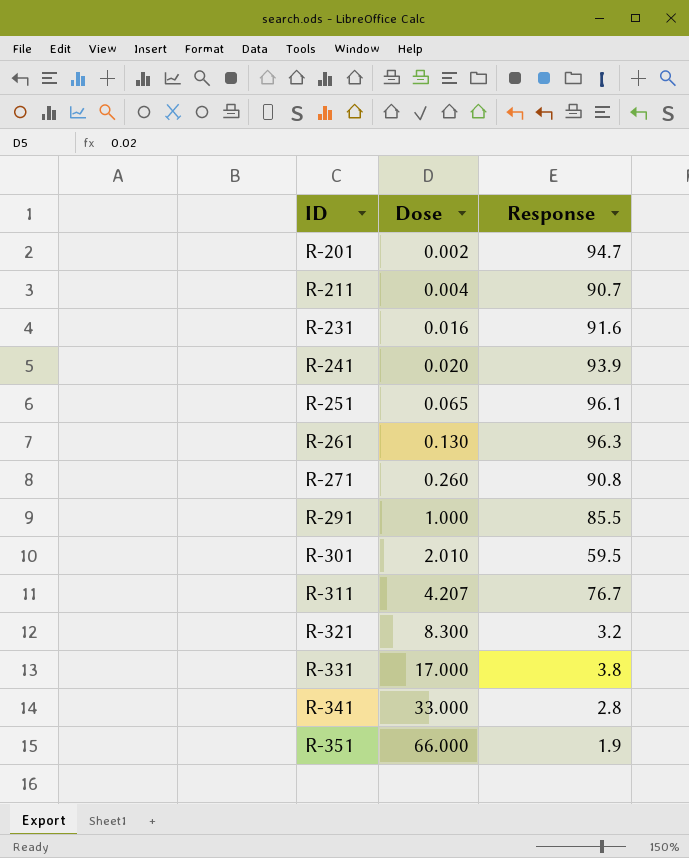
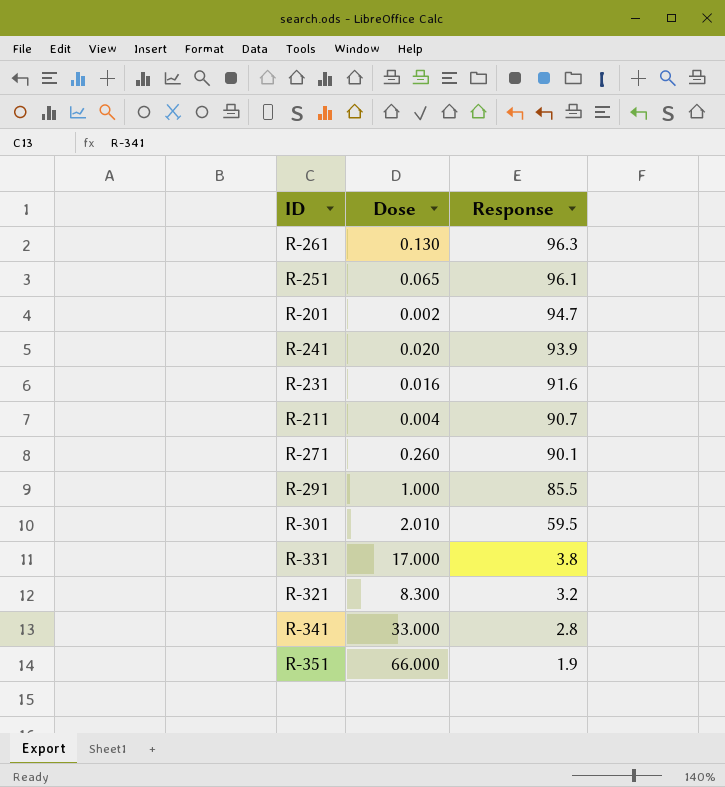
row order: ID ascending -> Response descending
row R-311: 4.207 | 76.7 -> none
R-271 | Response: 90.8 -> 90.1

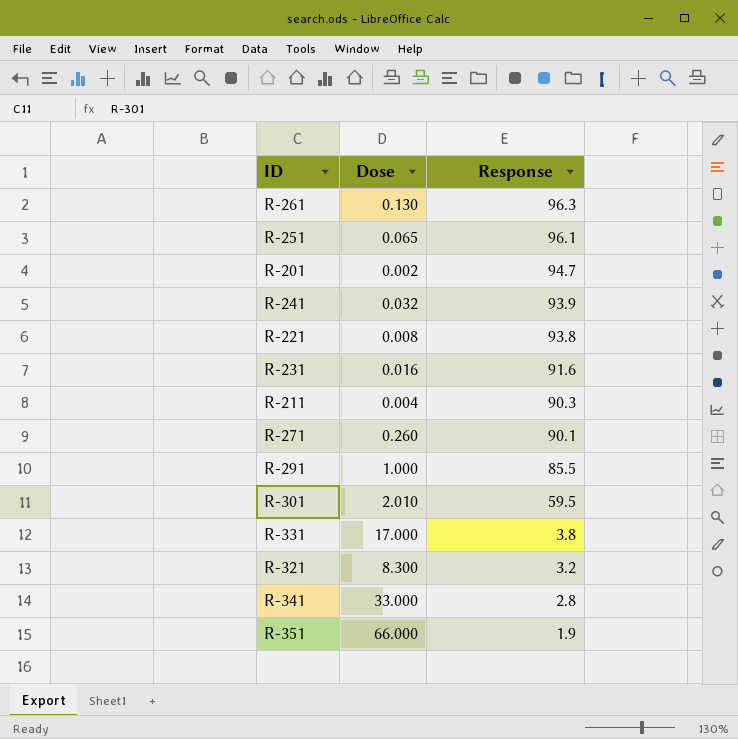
R-241 | Dose: 0.020 -> 0.032
row R-221: none -> 0.008 | 93.8
R-211 | Response: 90.7 -> 90.3

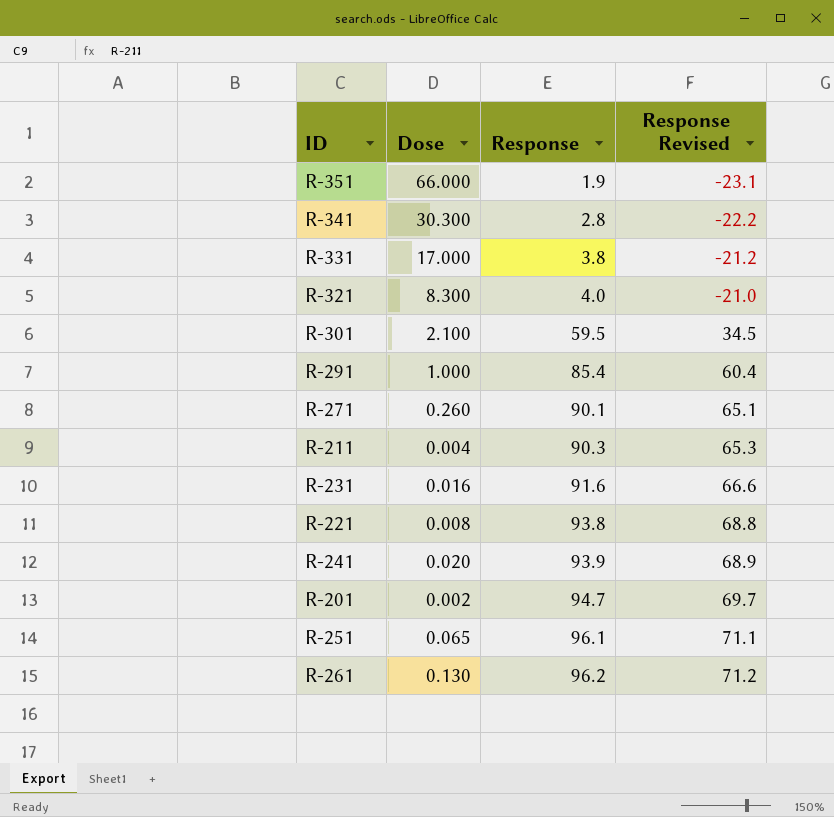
row order: Response descending -> Response ascending
column Response Revised | formula: none -> [Response] - 25
R-341 | Dose: 33.000 -> 30.300
R-321 | Response: 3.2 -> 4.0
R-301 | Dose: 2.010 -> 2.100
R-291 | Response: 85.5 -> 85.4
R-241 | Dose: 0.032 -> 0.020
R-261 | Response: 96.3 -> 96.2

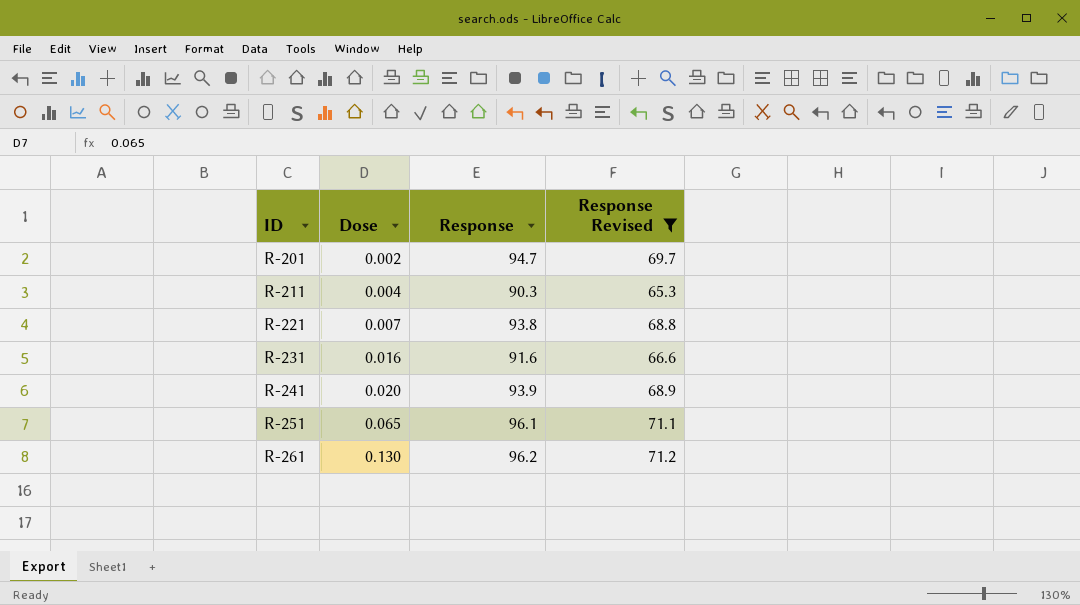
filter: none -> Response Revised >= 65.3
row order: Response ascending -> ID ascending
R-221 | Dose: 0.008 -> 0.007

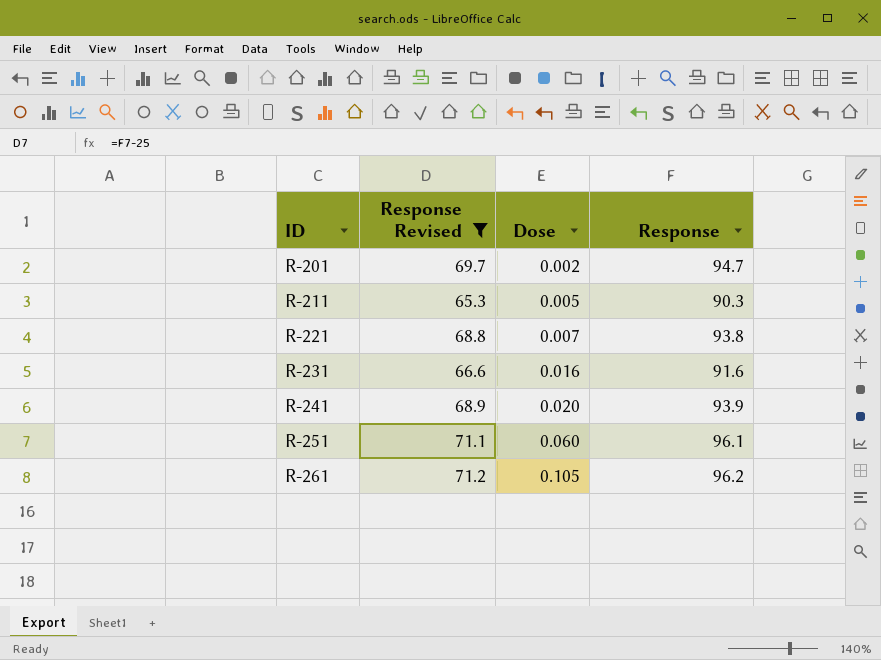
column Response Revised | position: 4 -> 2
R-211 | Dose: 0.004 -> 0.005
R-251 | Dose: 0.065 -> 0.060
R-261 | Dose: 0.130 -> 0.105

